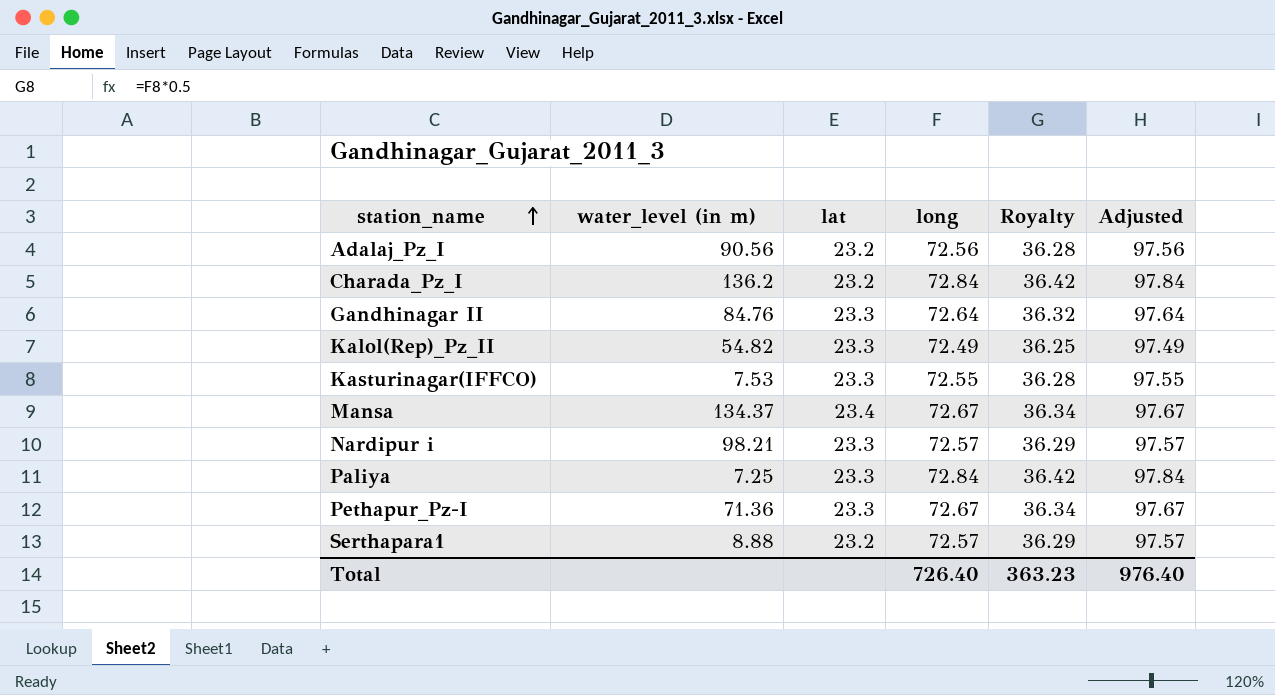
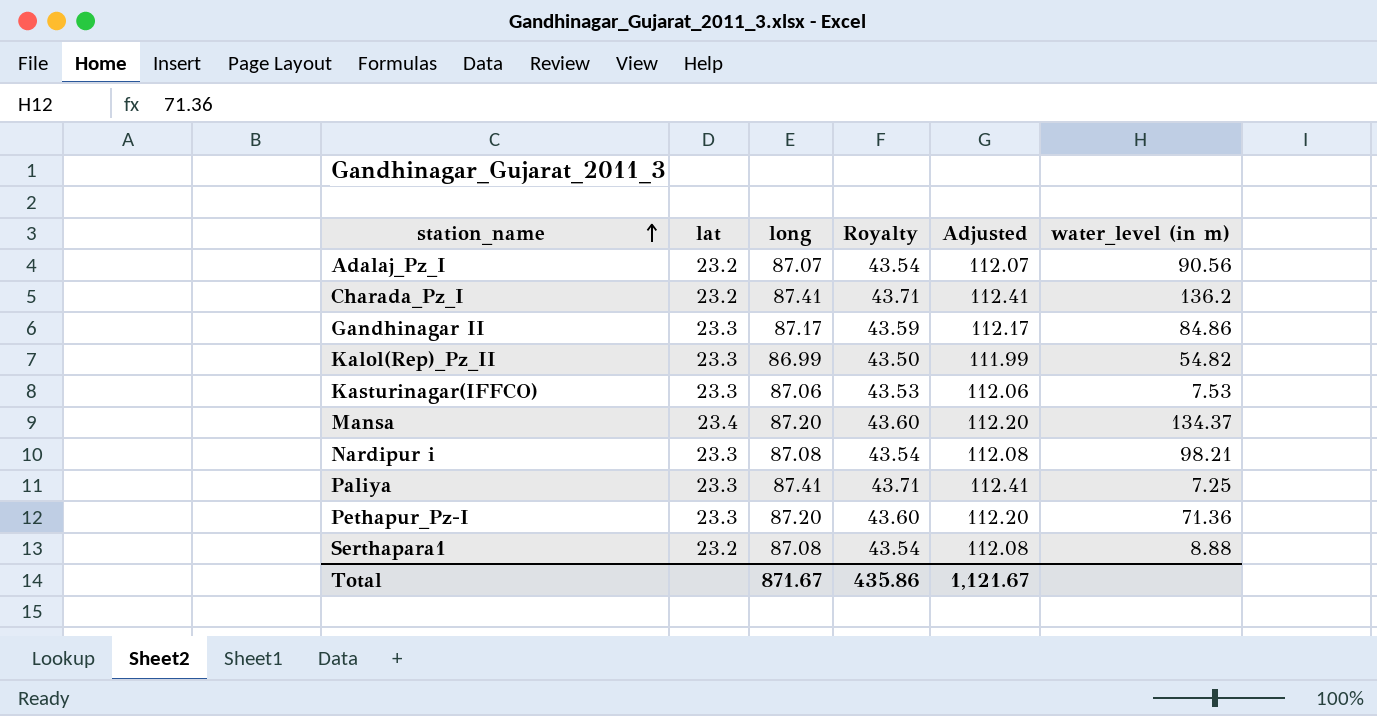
column water_level (in m) | position: 2 -> 6
Adalaj_Pz_I | long: 72.56 -> 87.07
Adalaj_Pz_I | Royalty: 36.28 -> 43.54
Adalaj_Pz_I | Adjusted: 97.56 -> 112.07
Charada_Pz_I | long: 72.84 -> 87.41
Charada_Pz_I | Royalty: 36.42 -> 43.71
Charada_Pz_I | Adjusted: 97.84 -> 112.41
Gandhinagar II | long: 72.64 -> 87.17
Gandhinagar II | Royalty: 36.32 -> 43.59
Gandhinagar II | Adjusted: 97.64 -> 112.17
Gandhinagar II | water_level (in m): 84.76 -> 84.86
Kalol(Rep)_Pz_II | long: 72.49 -> 86.99
Kalol(Rep)_Pz_II | Royalty: 36.25 -> 43.50
Kalol(Rep)_Pz_II | Adjusted: 97.49 -> 111.99
Kasturinagar(IFFCO) | long: 72.55 -> 87.06
Kasturinagar(IFFCO) | Royalty: 36.28 -> 43.53
Kasturinagar(IFFCO) | Adjusted: 97.55 -> 112.06
Mansa | long: 72.67 -> 87.20
Mansa | Royalty: 36.34 -> 43.60
Mansa | Adjusted: 97.67 -> 112.20
Nardipur i | long: 72.57 -> 87.08
Nardipur i | Royalty: 36.29 -> 43.54
Nardipur i | Adjusted: 97.57 -> 112.08
Paliya | long: 72.84 -> 87.41
Paliya | Royalty: 36.42 -> 43.71
Paliya | Adjusted: 97.84 -> 112.41
Pethapur_Pz-I | long: 72.67 -> 87.20
Pethapur_Pz-I | Royalty: 36.34 -> 43.60
Pethapur_Pz-I | Adjusted: 97.67 -> 112.20
Serthapara1 | long: 72.57 -> 87.08
Serthapara1 | Royalty: 36.29 -> 43.54
Serthapara1 | Adjusted: 97.57 -> 112.08
Total | long: 726.40 -> 871.67
Total | Royalty: 363.23 -> 435.86
Total | Adjusted: 976.40 -> 1,121.67

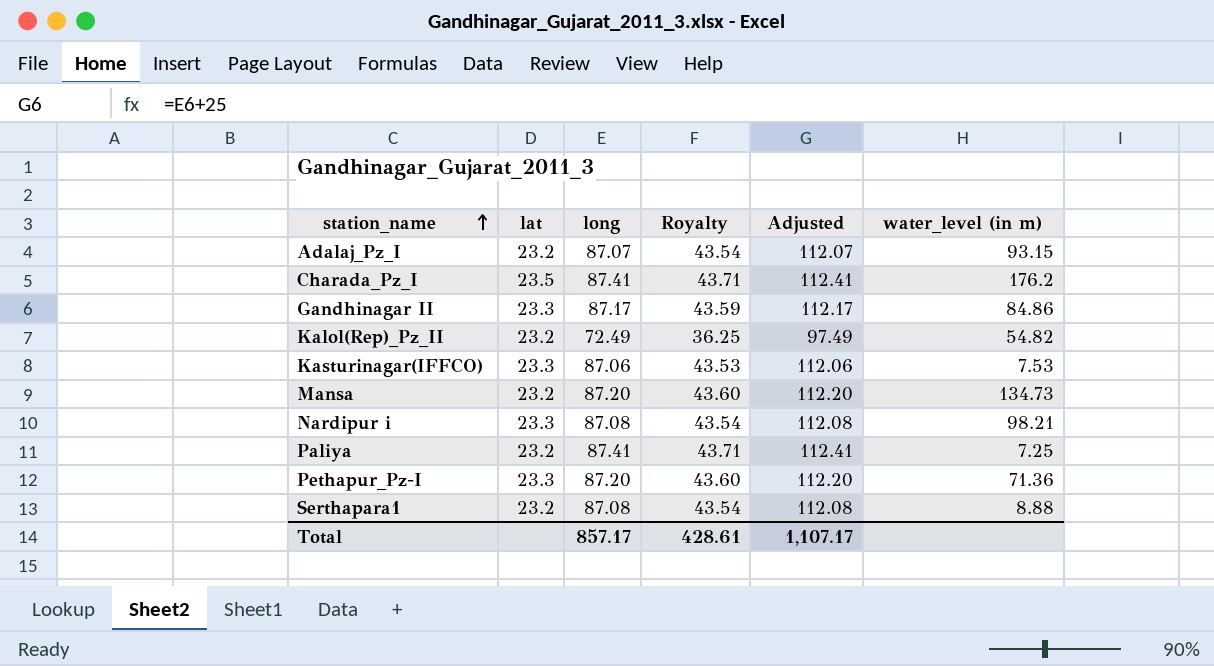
Adalaj_Pz_I | water_level (in m): 90.56 -> 93.15
Charada_Pz_I | lat: 23.2 -> 23.5
Charada_Pz_I | water_level (in m): 136.2 -> 176.2
Kalol(Rep)_Pz_II | lat: 23.3 -> 23.2
Kalol(Rep)_Pz_II | long: 86.99 -> 72.49
Kalol(Rep)_Pz_II | Royalty: 43.50 -> 36.25
Kalol(Rep)_Pz_II | Adjusted: 111.99 -> 97.49
Mansa | lat: 23.4 -> 23.2
Mansa | water_level (in m): 134.37 -> 134.73
Paliya | lat: 23.3 -> 23.2
Total | long: 871.67 -> 857.17
Total | Royalty: 435.86 -> 428.61
Total | Adjusted: 1,121.67 -> 1,107.17

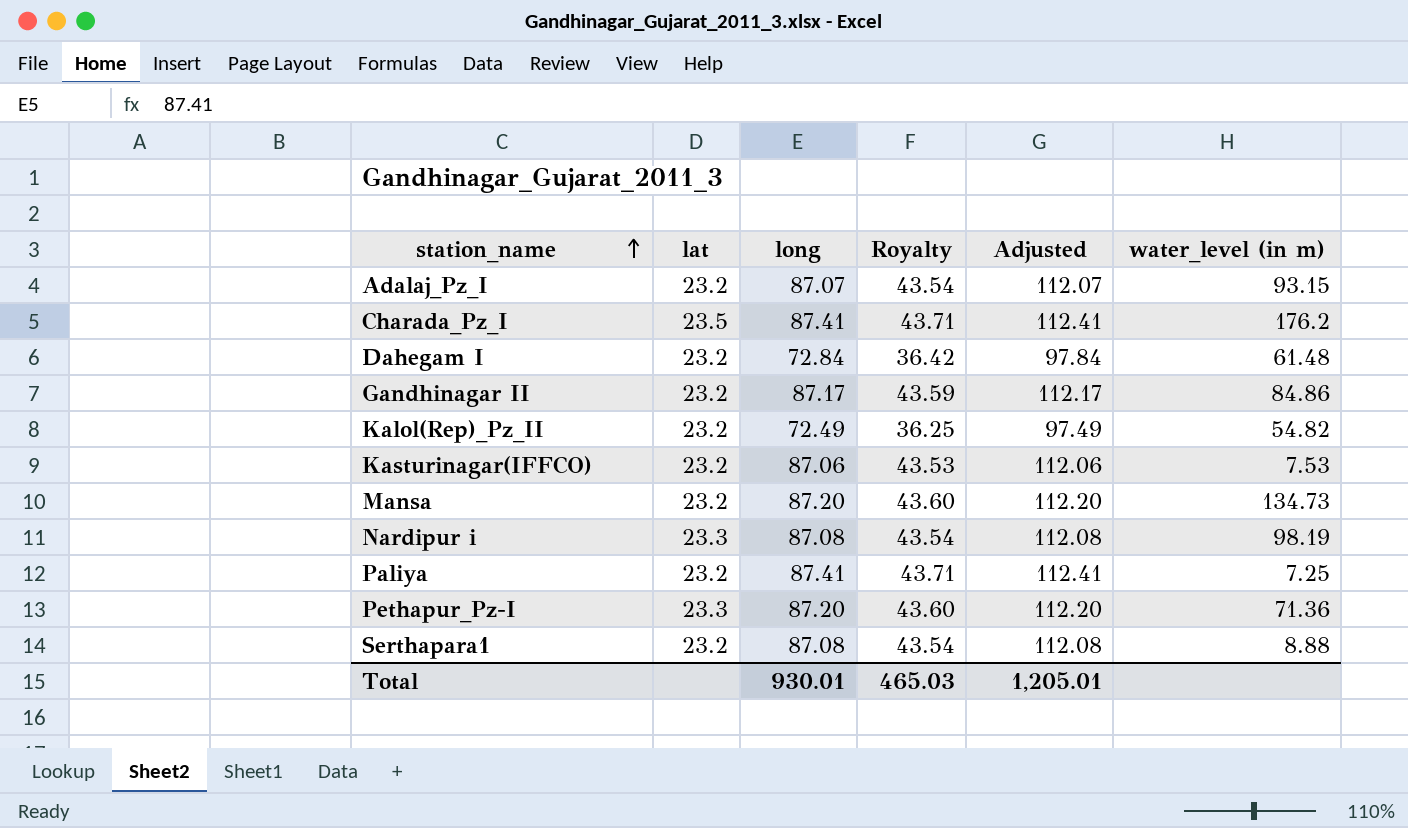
row Dahegam I: none -> 23.2 | 72.84 | 36.42 | 97.84 | 61.48
Gandhinagar II | lat: 23.3 -> 23.2
Kasturinagar(IFFCO) | lat: 23.3 -> 23.2
Nardipur i | water_level (in m): 98.21 -> 98.19
Total | long: 857.17 -> 930.01
Total | Royalty: 428.61 -> 465.03
Total | Adjusted: 1,107.17 -> 1,205.01

